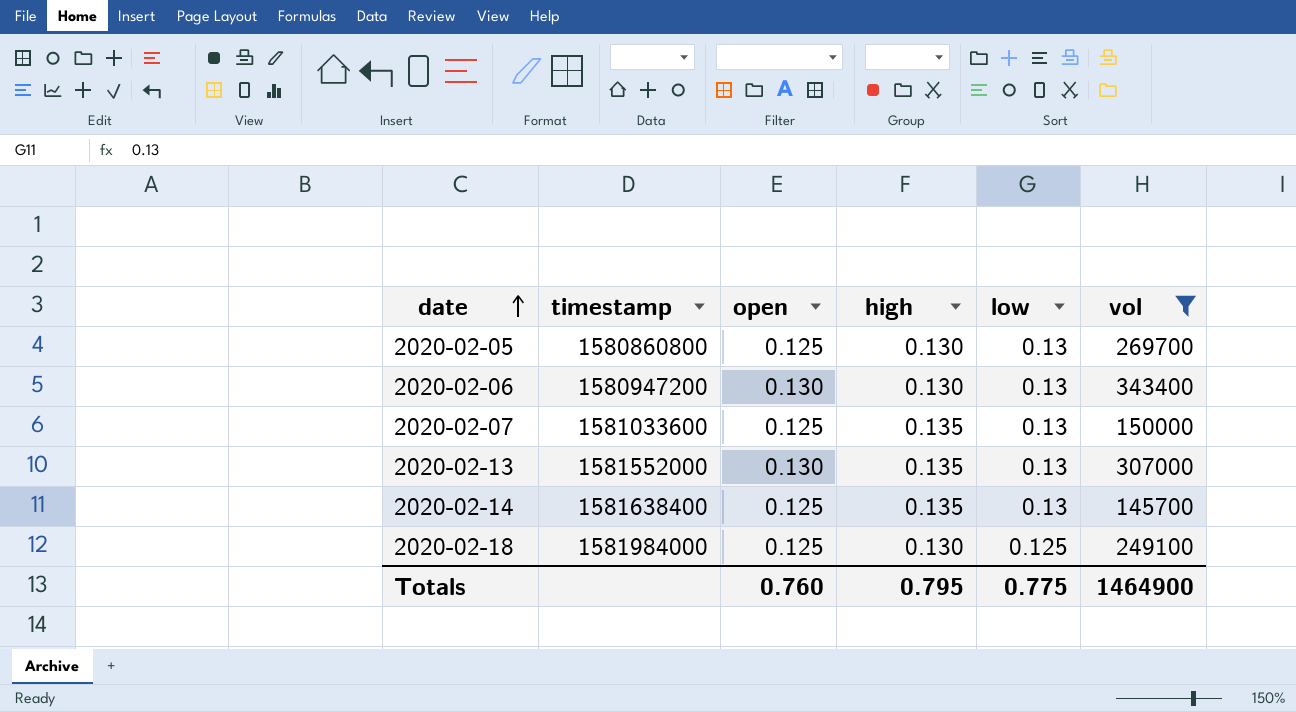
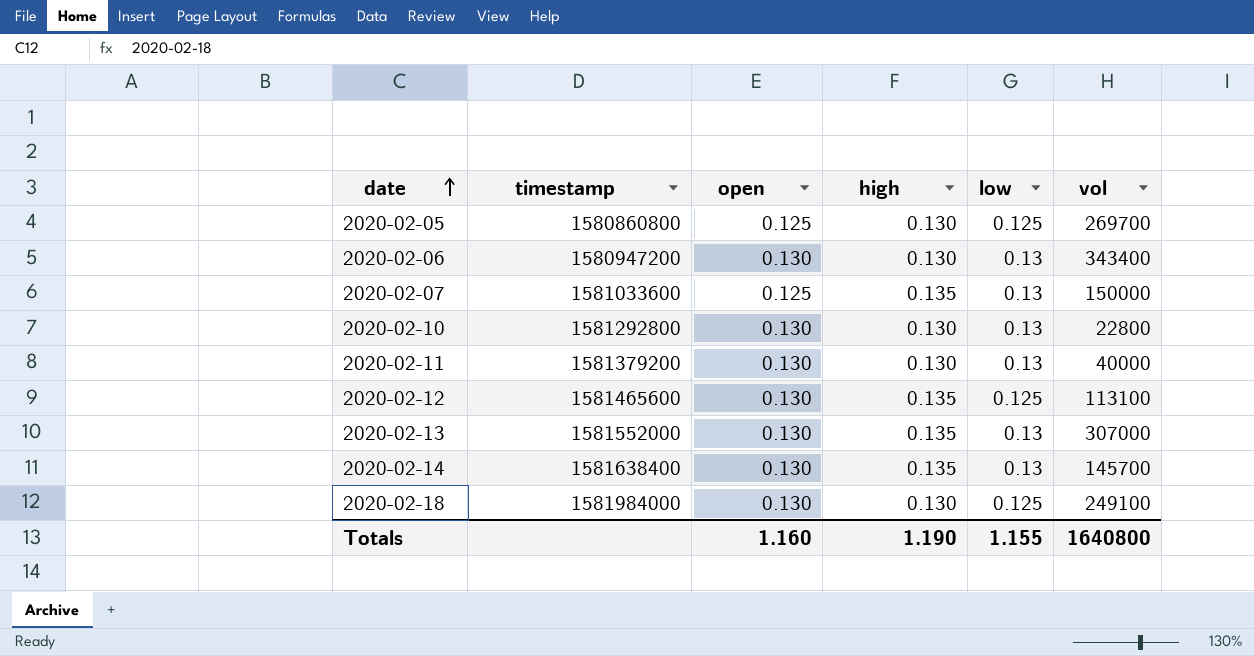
filter: vol >= 145700 -> none
2020-02-05 | low: 0.13 -> 0.125
2020-02-14 | open: 0.125 -> 0.130
2020-02-18 | open: 0.125 -> 0.130
Totals | open: 0.760 -> 1.160
Totals | high: 0.795 -> 1.190
Totals | low: 0.775 -> 1.155
Totals | vol: 1464900 -> 1640800

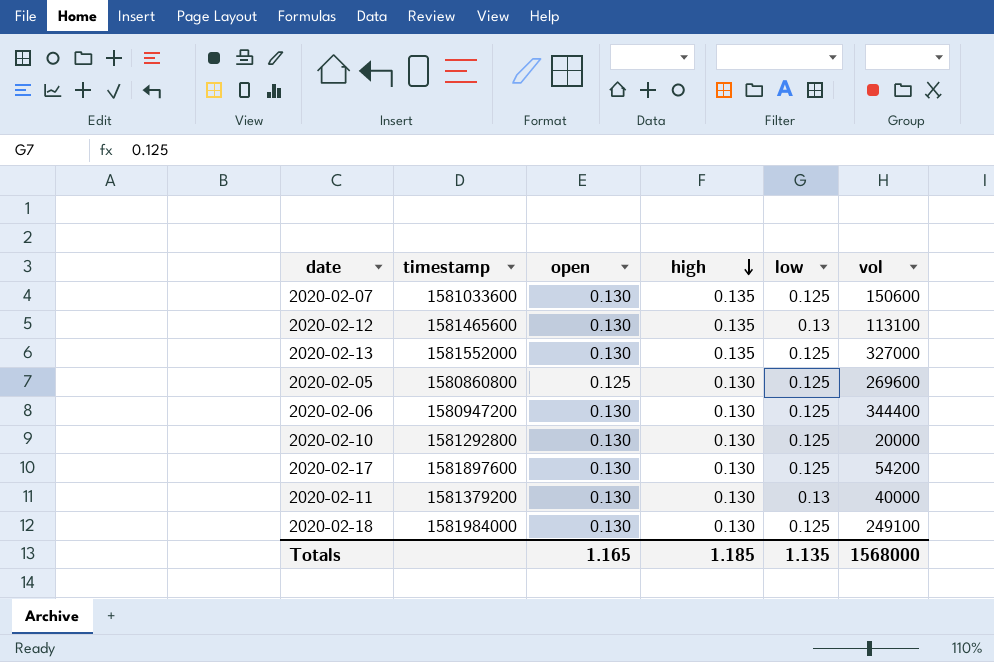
row order: date ascending -> high descending
row 2020-02-14: 1581638400 | 0.130 | 0.135 | 0.13 | 145700 -> none
2020-02-07 | open: 0.125 -> 0.130
2020-02-07 | low: 0.13 -> 0.125
2020-02-07 | vol: 150000 -> 150600
2020-02-12 | low: 0.125 -> 0.13
2020-02-13 | low: 0.13 -> 0.125
2020-02-13 | vol: 307000 -> 327000
2020-02-05 | vol: 269700 -> 269600
2020-02-06 | low: 0.13 -> 0.125
2020-02-06 | vol: 343400 -> 344400
2020-02-10 | low: 0.13 -> 0.125
2020-02-10 | vol: 22800 -> 20000
row 2020-02-17: none -> 1581897600 | 0.130 | 0.130 | 0.125 | 54200
Totals | open: 1.160 -> 1.165
Totals | high: 1.190 -> 1.185
Totals | low: 1.155 -> 1.135
Totals | vol: 1640800 -> 1568000

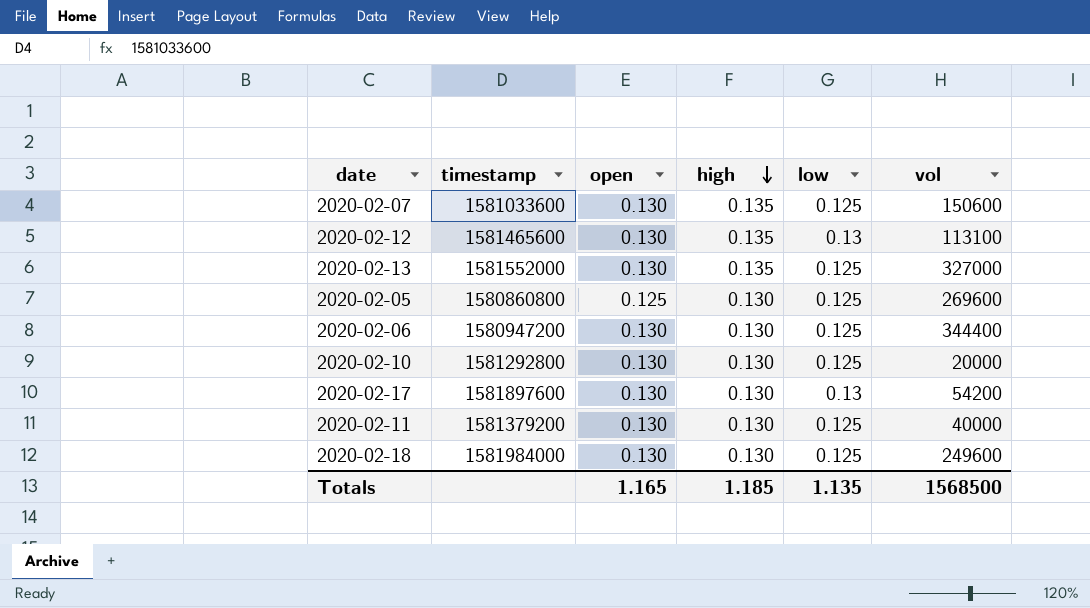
2020-02-17 | low: 0.125 -> 0.13
2020-02-11 | low: 0.13 -> 0.125
2020-02-18 | vol: 249100 -> 249600
Totals | vol: 1568000 -> 1568500

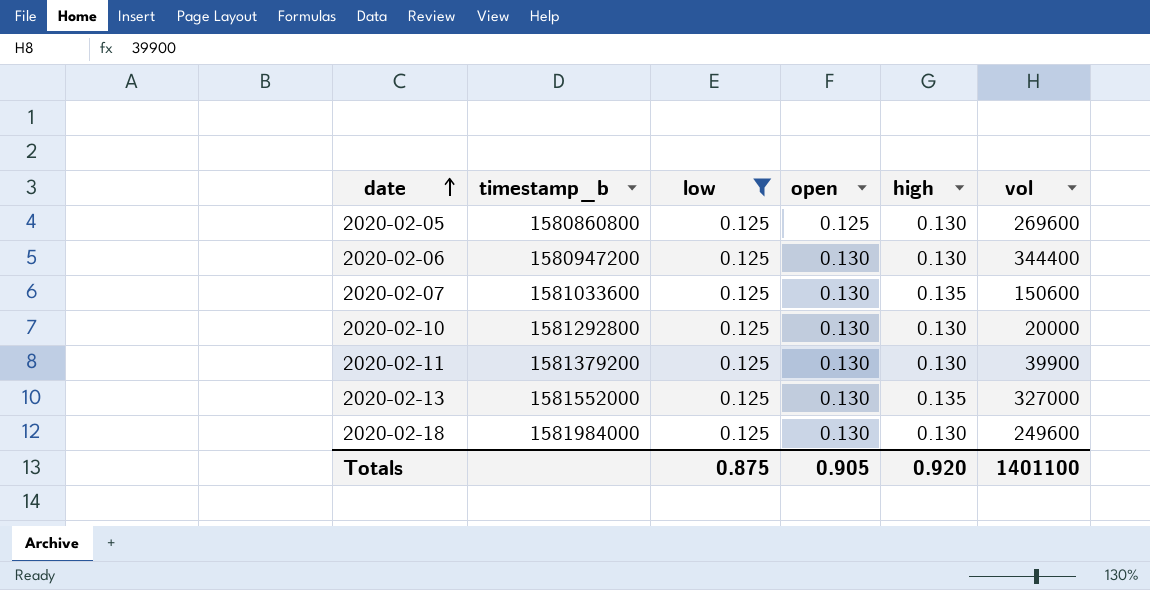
filter: none -> low = 0.125
row order: high descending -> date ascending
column name: timestamp -> timestamp_b
column low | position: 5 -> 3
2020-02-11 | vol: 40000 -> 39900
Totals | low: 1.135 -> 0.875
Totals | open: 1.165 -> 0.905
Totals | high: 1.185 -> 0.920
Totals | vol: 1568500 -> 1401100

